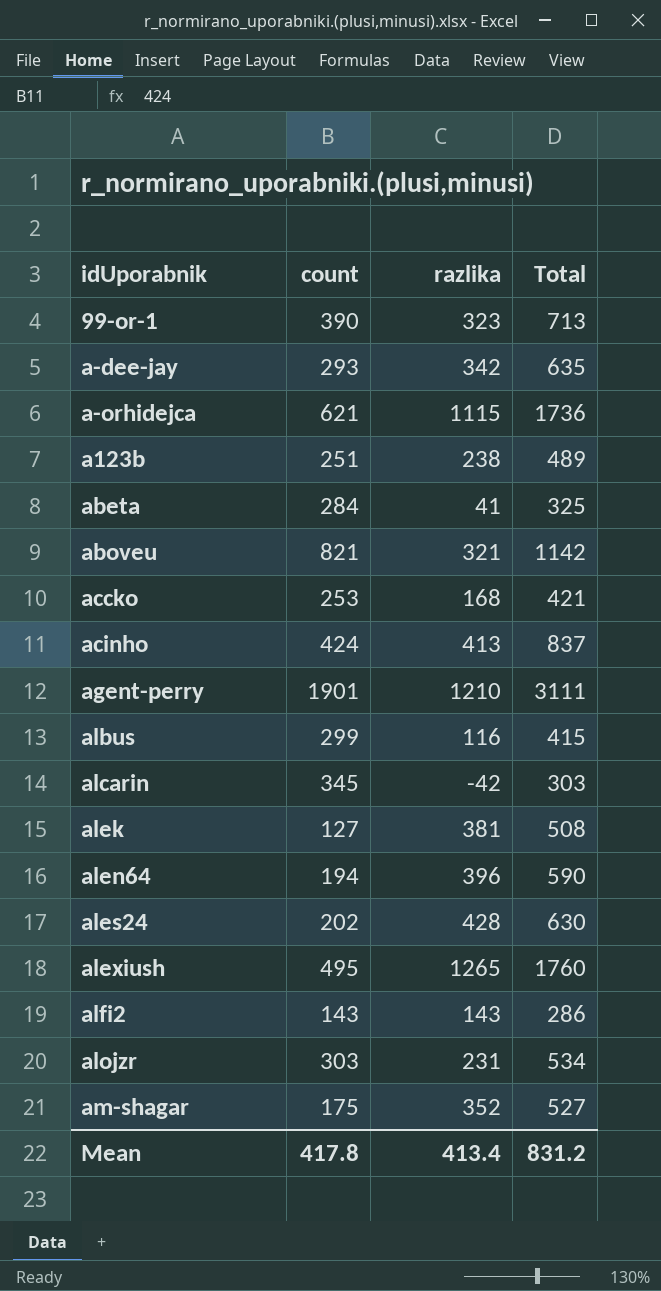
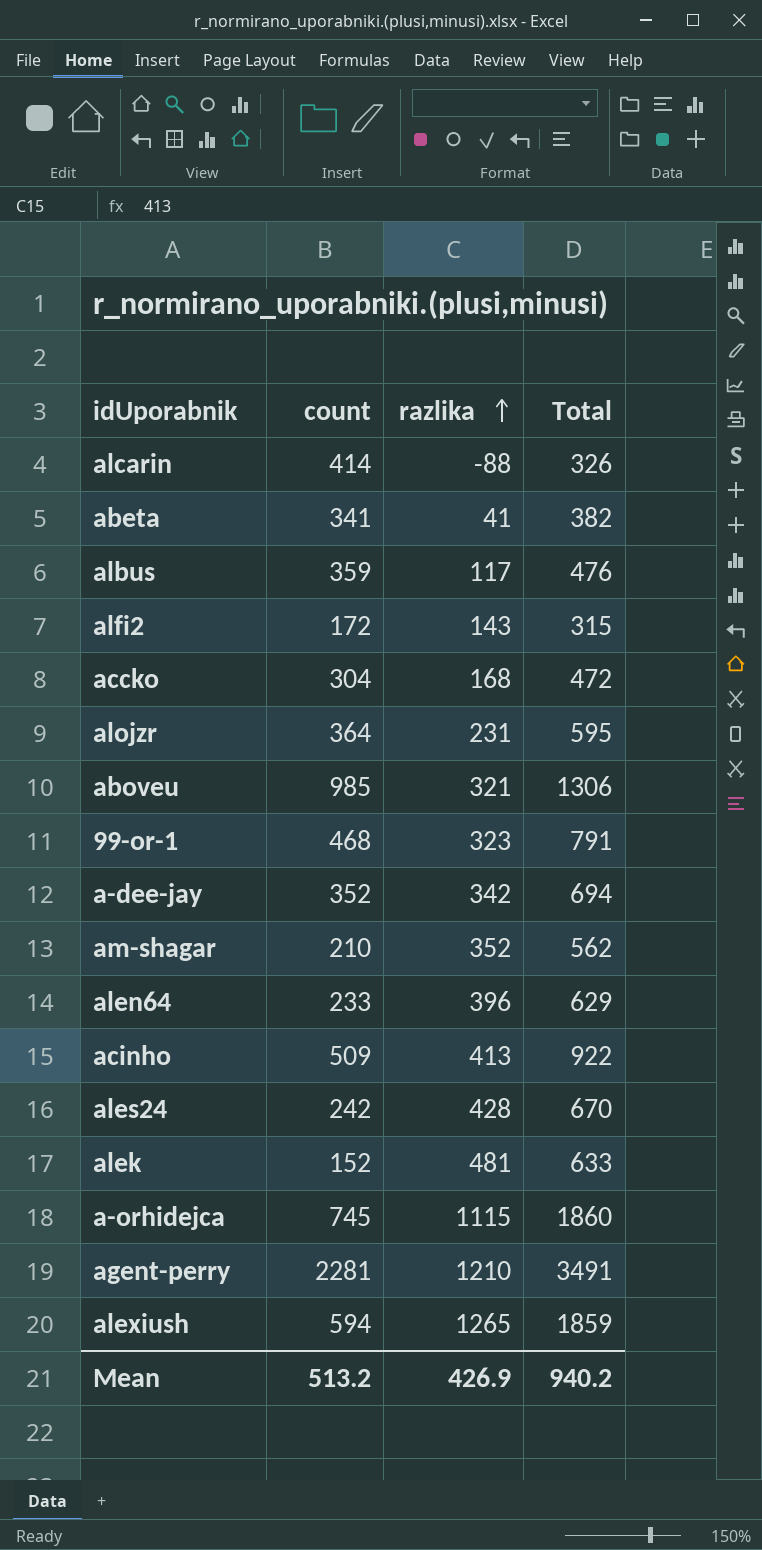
row order: none -> razlika ascending
row a123b: 251 | 238 | 489 -> none
alcarin | count: 345 -> 414
alcarin | razlika: -42 -> -88
alcarin | Total: 303 -> 326
abeta | count: 284 -> 341
abeta | Total: 325 -> 382
albus | count: 299 -> 359
albus | razlika: 116 -> 117
albus | Total: 415 -> 476
alfi2 | count: 143 -> 172
alfi2 | Total: 286 -> 315
accko | count: 253 -> 304
accko | Total: 421 -> 472
alojzr | count: 303 -> 364
alojzr | Total: 534 -> 595
aboveu | count: 821 -> 985
aboveu | Total: 1142 -> 1306
99-or-1 | count: 390 -> 468
99-or-1 | Total: 713 -> 791
a-dee-jay | count: 293 -> 352
a-dee-jay | Total: 635 -> 694
am-shagar | count: 175 -> 210
am-shagar | Total: 527 -> 562
alen64 | count: 194 -> 233
alen64 | Total: 590 -> 629
acinho | count: 424 -> 509
acinho | Total: 837 -> 922
ales24 | count: 202 -> 242
ales24 | Total: 630 -> 670
alek | count: 127 -> 152
alek | razlika: 381 -> 481
alek | Total: 508 -> 633
a-orhidejca | count: 621 -> 745
a-orhidejca | Total: 1736 -> 1860
agent-perry | count: 1901 -> 2281
agent-perry | Total: 3111 -> 3491
alexiush | count: 495 -> 594
alexiush | Total: 1760 -> 1859
Mean | count: 417.8 -> 513.2
Mean | razlika: 413.4 -> 426.9
Mean | Total: 831.2 -> 940.2

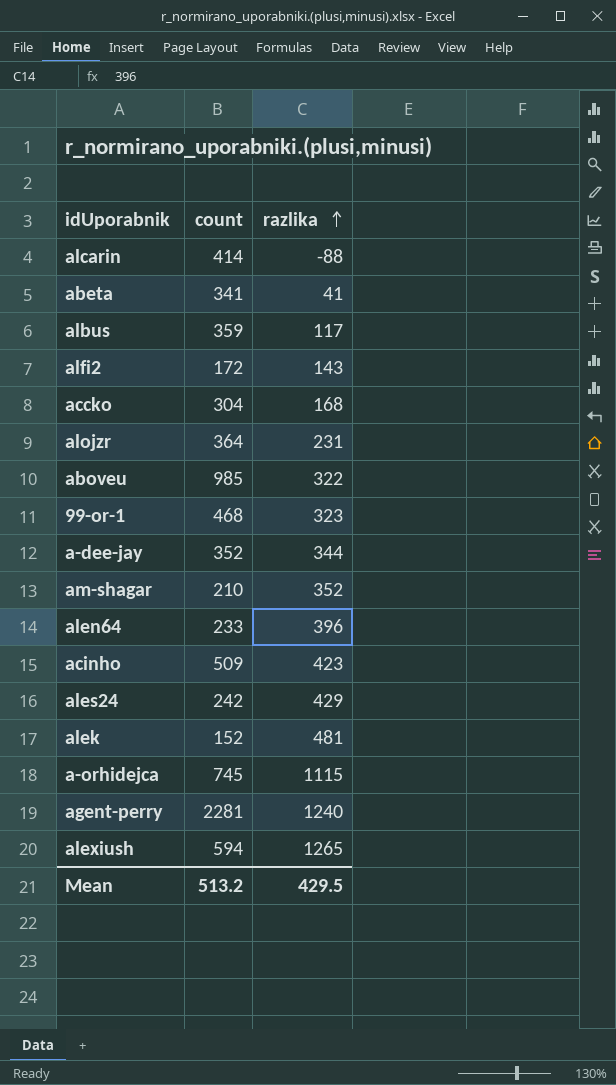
column Total | formula: [count] + [razlika] -> none
aboveu | razlika: 321 -> 322
a-dee-jay | razlika: 342 -> 344
acinho | razlika: 413 -> 423
ales24 | razlika: 428 -> 429
agent-perry | razlika: 1210 -> 1240
Mean | razlika: 426.9 -> 429.5

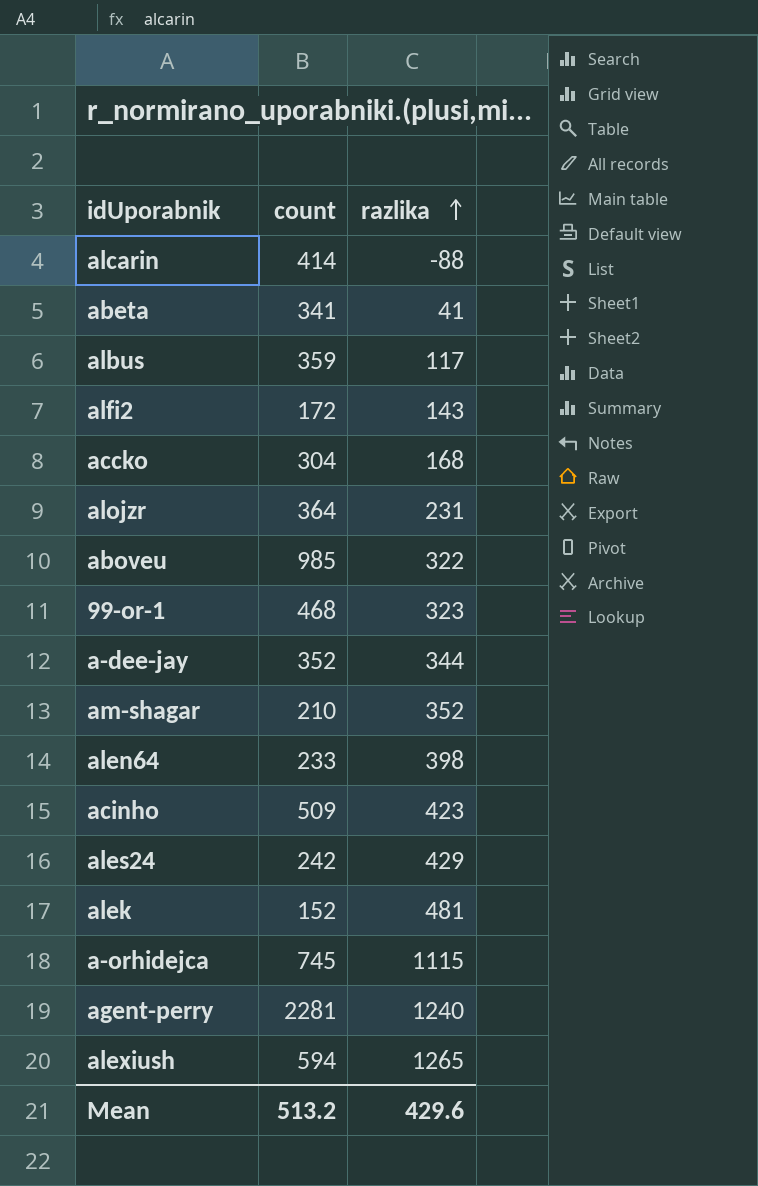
alen64 | razlika: 396 -> 398
Mean | razlika: 429.5 -> 429.6

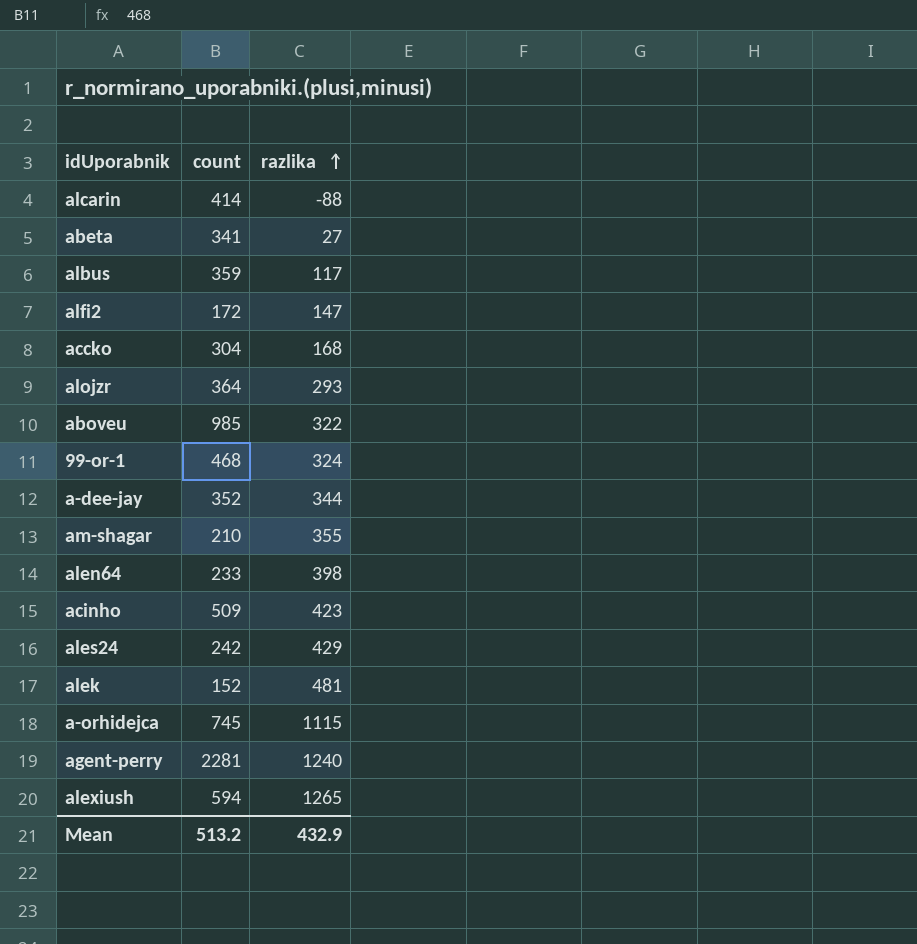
abeta | razlika: 41 -> 27
alfi2 | razlika: 143 -> 147
alojzr | razlika: 231 -> 293
99-or-1 | razlika: 323 -> 324
am-shagar | razlika: 352 -> 355
Mean | razlika: 429.6 -> 432.9

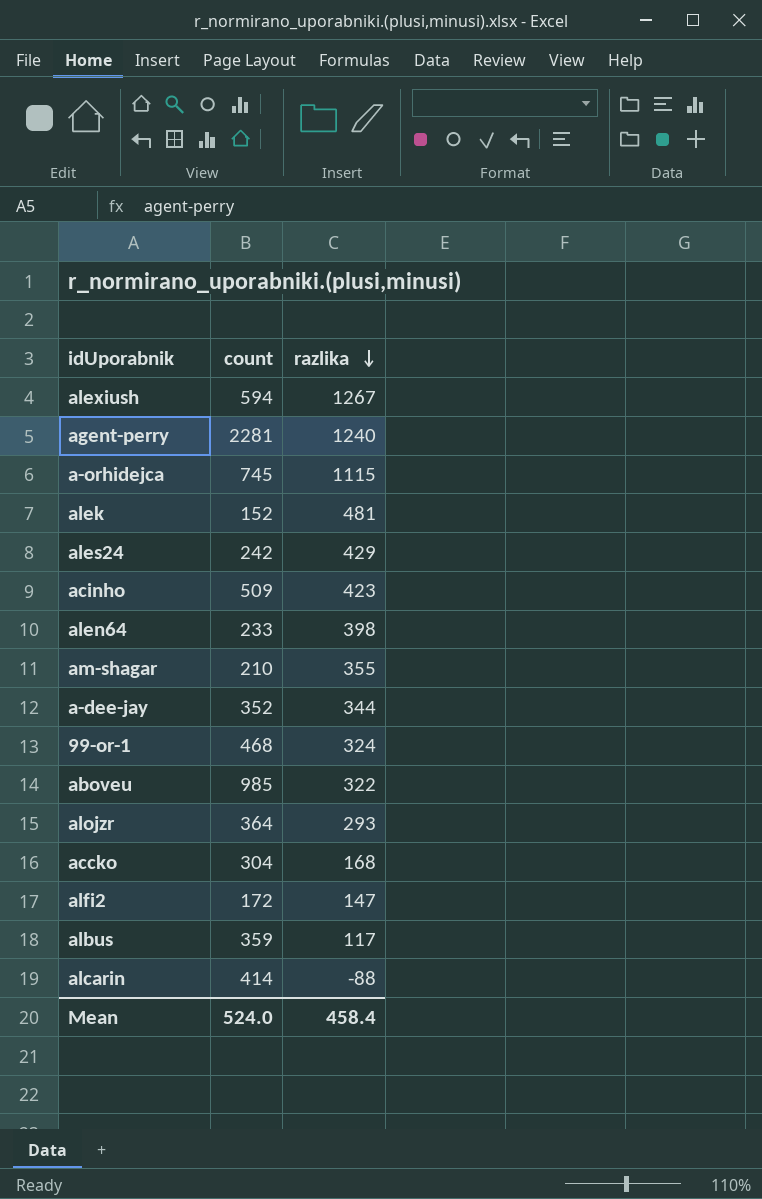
row order: razlika ascending -> razlika descending
row abeta: 341 | 27 -> none
alexiush | razlika: 1265 -> 1267
Mean | count: 513.2 -> 524.0
Mean | razlika: 432.9 -> 458.4

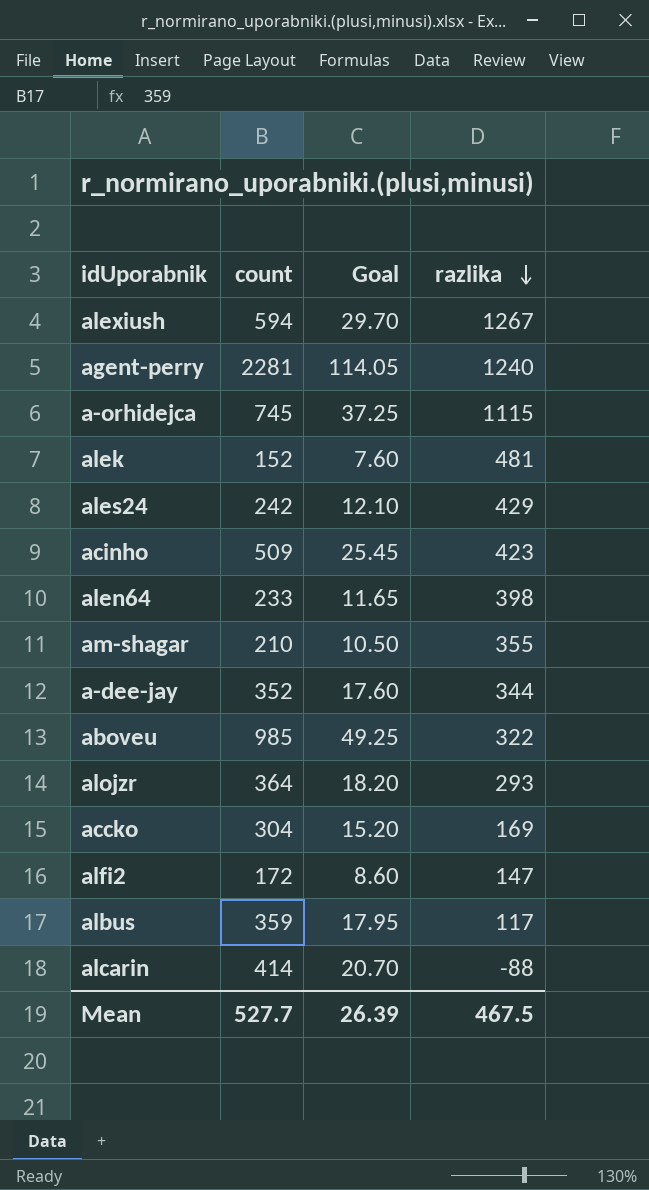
column Goal | formula: none -> [count] * 0.05
row 99-or-1: 468 | 324 -> none
accko | razlika: 168 -> 169
Mean | count: 524.0 -> 527.7
Mean | razlika: 458.4 -> 467.5

